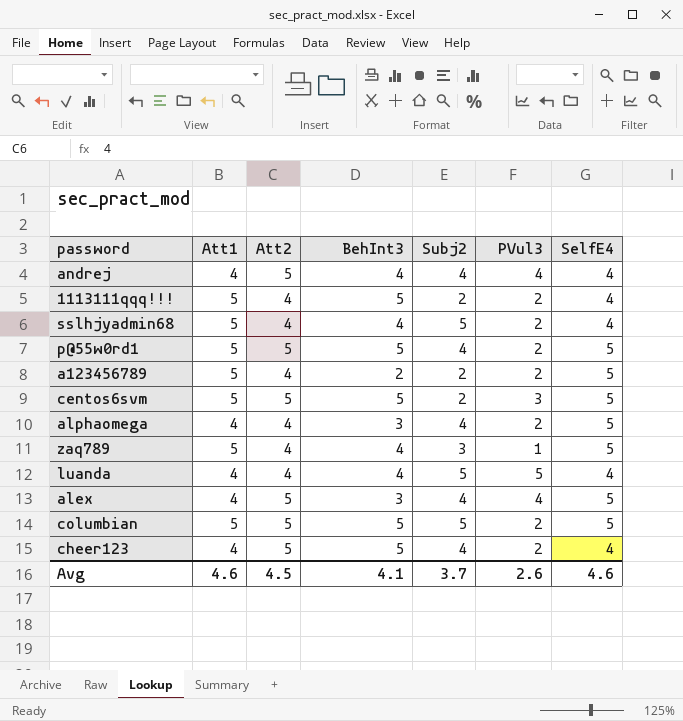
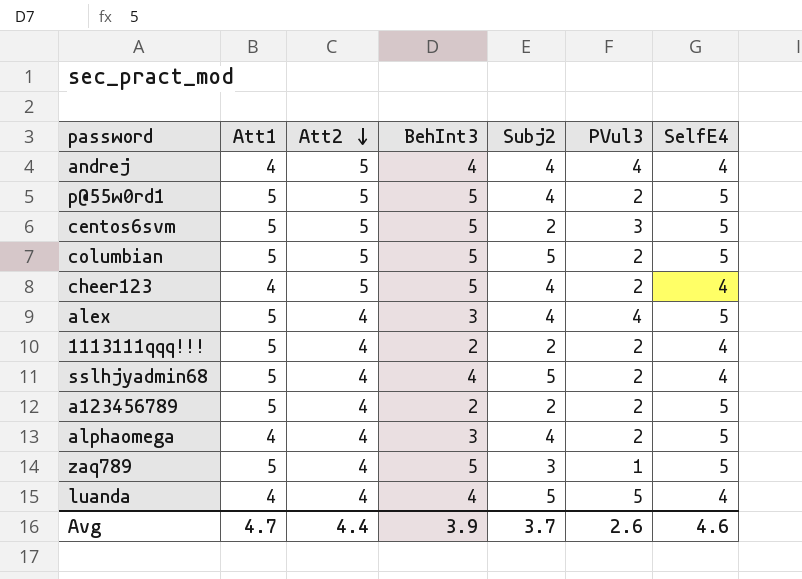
row order: none -> Att2 descending
alex | Att1: 4 -> 5
alex | Att2: 5 -> 4
1113111qqq!!! | BehInt3: 5 -> 2
zaq789 | BehInt3: 4 -> 5
Avg | Att1: 4.6 -> 4.7
Avg | Att2: 4.5 -> 4.4
Avg | BehInt3: 4.1 -> 3.9

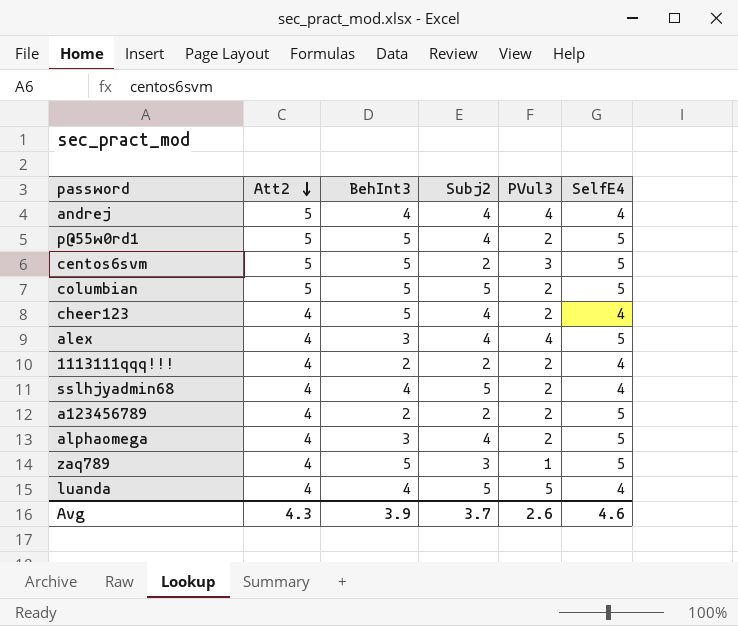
column Att1 | position: 2 -> none
cheer123 | Att2: 5 -> 4
Avg | Att2: 4.4 -> 4.3

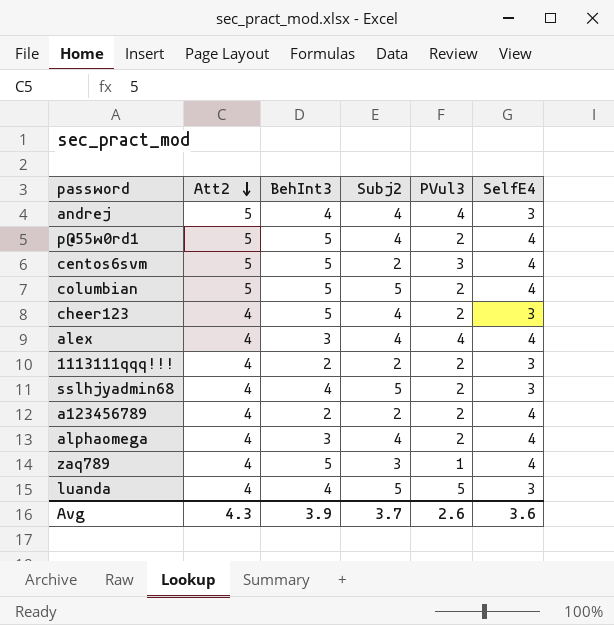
andrej | SelfE4: 4 -> 3
p@55w0rd1 | SelfE4: 5 -> 4
centos6svm | SelfE4: 5 -> 4
columbian | SelfE4: 5 -> 4
cheer123 | SelfE4: 4 -> 3
alex | SelfE4: 5 -> 4
1113111qqq!!! | SelfE4: 4 -> 3
sslhjyadmin68 | SelfE4: 4 -> 3
a123456789 | SelfE4: 5 -> 4
alphaomega | SelfE4: 5 -> 4
zaq789 | SelfE4: 5 -> 4
luanda | SelfE4: 4 -> 3
Avg | SelfE4: 4.6 -> 3.6

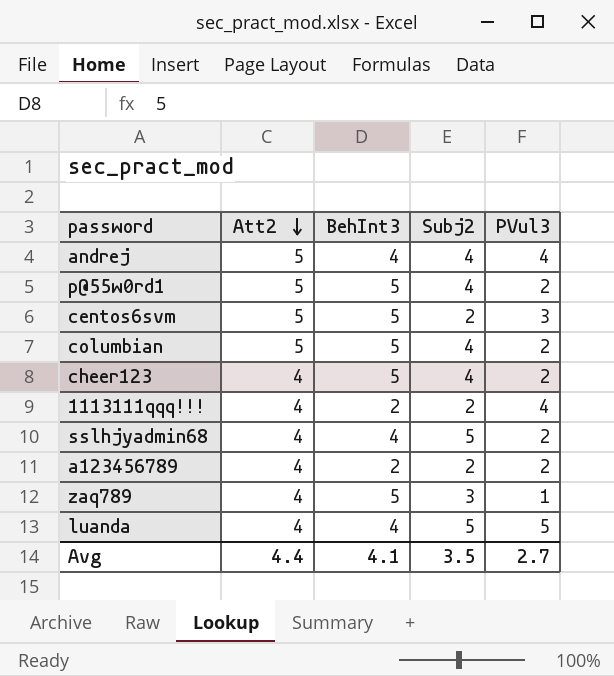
column SelfE4 | position: 6 -> none
row alex: 4 | 3 | 4 | 4 | 4 -> none
row alphaomega: 4 | 3 | 4 | 2 | 4 -> none
columbian | Subj2: 5 -> 4
1113111qqq!!! | PVul3: 2 -> 4
Avg | Att2: 4.3 -> 4.4
Avg | BehInt3: 3.9 -> 4.1
Avg | Subj2: 3.7 -> 3.5
Avg | PVul3: 2.6 -> 2.7

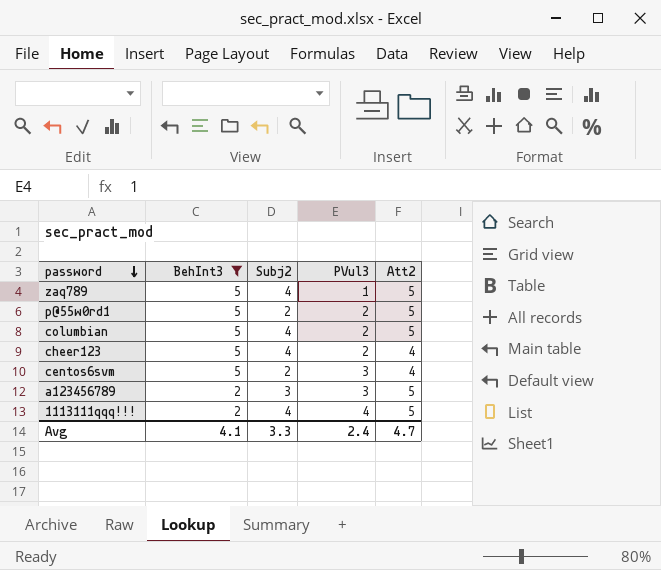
filter: none -> BehInt3 != 4
row order: Att2 descending -> password descending
column Att2 | position: 2 -> 5
zaq789 | Subj2: 3 -> 4
zaq789 | Att2: 4 -> 5
p@55w0rd1 | Subj2: 4 -> 2
centos6svm | Att2: 5 -> 4
a123456789 | Subj2: 2 -> 3
a123456789 | PVul3: 2 -> 3
a123456789 | Att2: 4 -> 5
1113111qqq!!! | Subj2: 2 -> 4
1113111qqq!!! | Att2: 4 -> 5
Avg | Subj2: 3.5 -> 3.3
Avg | PVul3: 2.7 -> 2.4
Avg | Att2: 4.4 -> 4.7

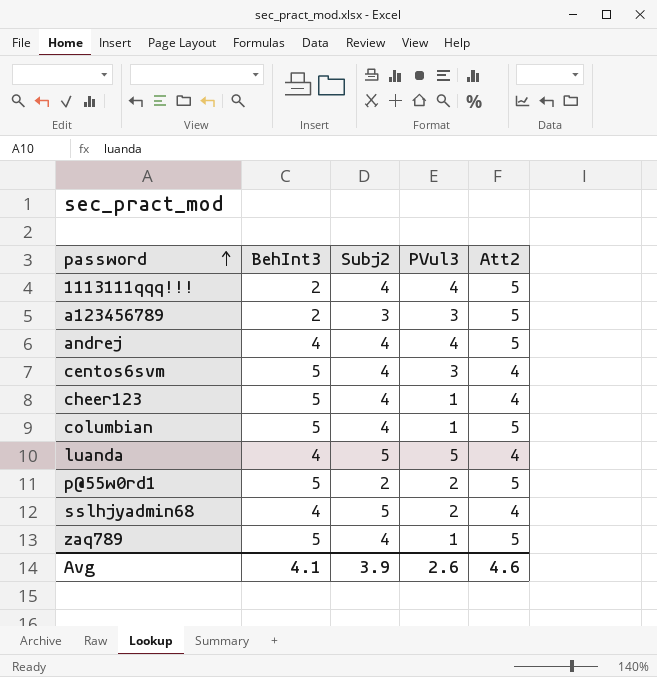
filter: BehInt3 != 4 -> none
row order: password descending -> password ascending
centos6svm | Subj2: 2 -> 4
cheer123 | PVul3: 2 -> 1
columbian | PVul3: 2 -> 1
Avg | Subj2: 3.3 -> 3.9
Avg | PVul3: 2.4 -> 2.6
Avg | Att2: 4.7 -> 4.6

